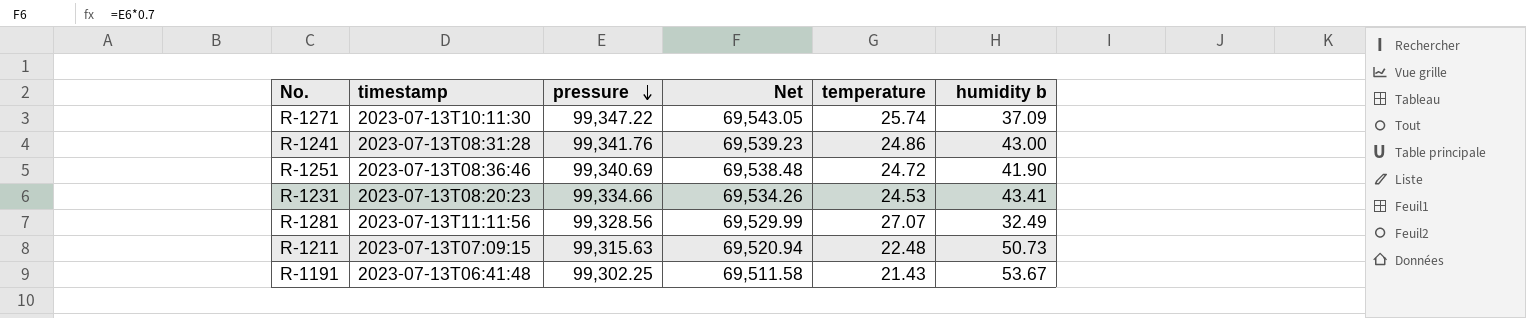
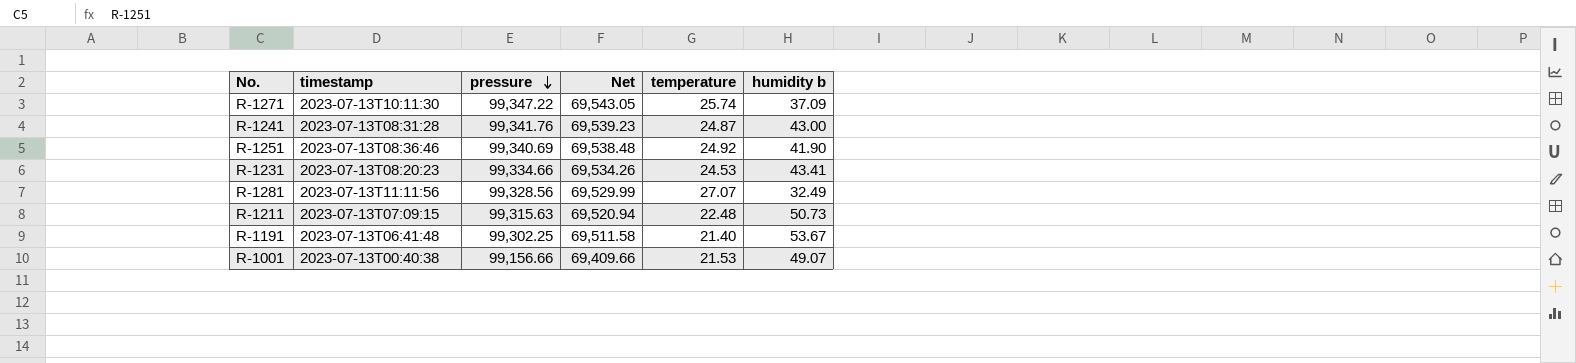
R-1241 | temperature: 24.86 -> 24.87
R-1251 | temperature: 24.72 -> 24.92
R-1191 | temperature: 21.43 -> 21.40
row R-1001: none -> 2023-07-13T00:40:38 | 99,156.66 | 69,409.66 | 21.53 | 49.07

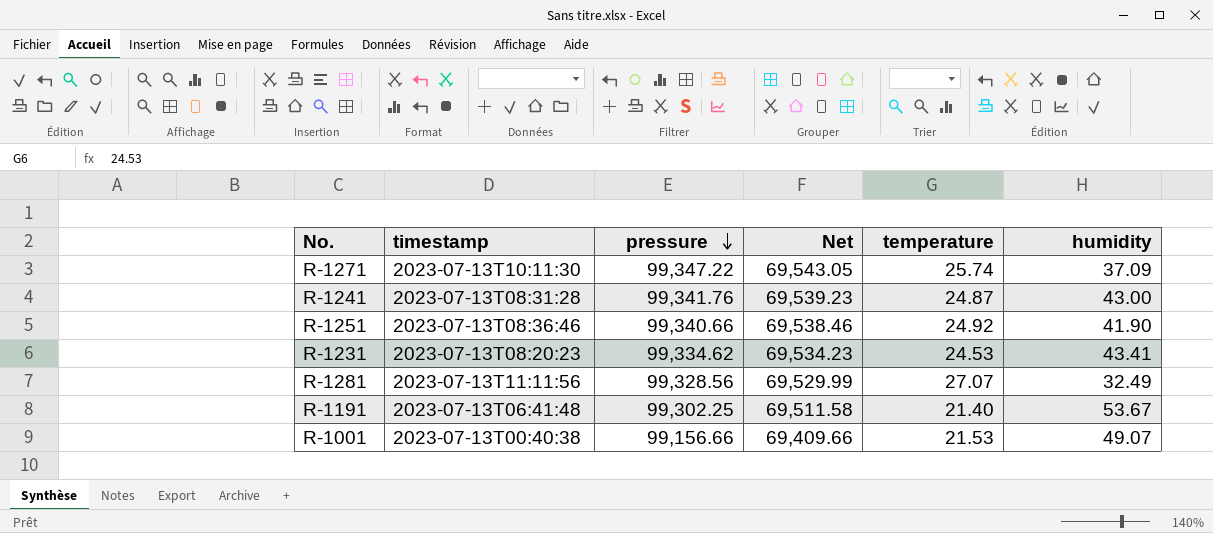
column name: humidity b -> humidity
row R-1211: 2023-07-13T07:09:15 | 99,315.63 | 69,520.94 | 22.48 | 50.73 -> none
R-1251 | pressure: 99,340.69 -> 99,340.66
R-1251 | Net: 69,538.48 -> 69,538.46
R-1231 | pressure: 99,334.66 -> 99,334.62
R-1231 | Net: 69,534.26 -> 69,534.23

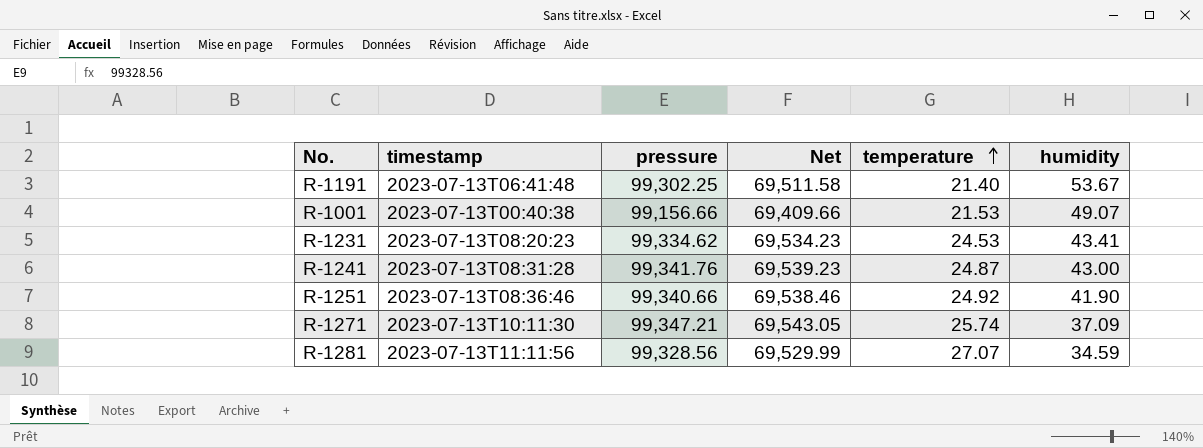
row order: pressure descending -> temperature ascending
R-1271 | pressure: 99,347.22 -> 99,347.21
R-1281 | humidity: 32.49 -> 34.59

